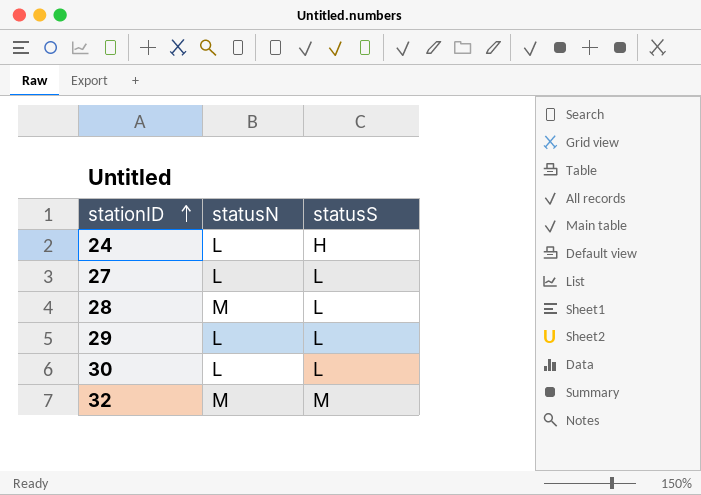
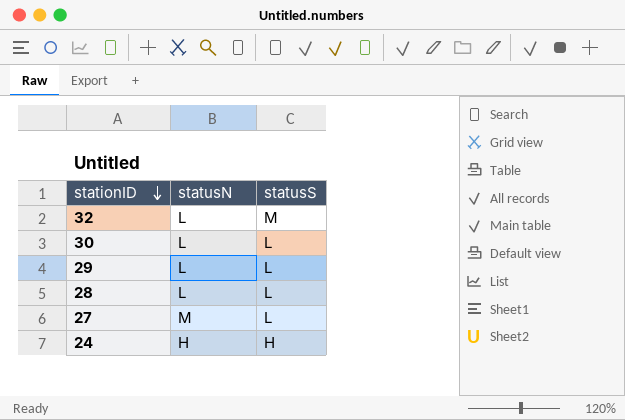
row order: stationID ascending -> stationID descending
32 | statusN: M -> L
28 | statusN: M -> L
27 | statusN: L -> M
24 | statusN: L -> H

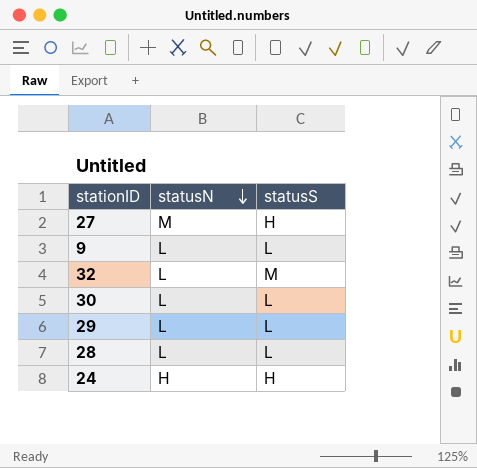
row order: stationID descending -> statusN descending
27 | statusS: L -> H
row 9: none -> L | L

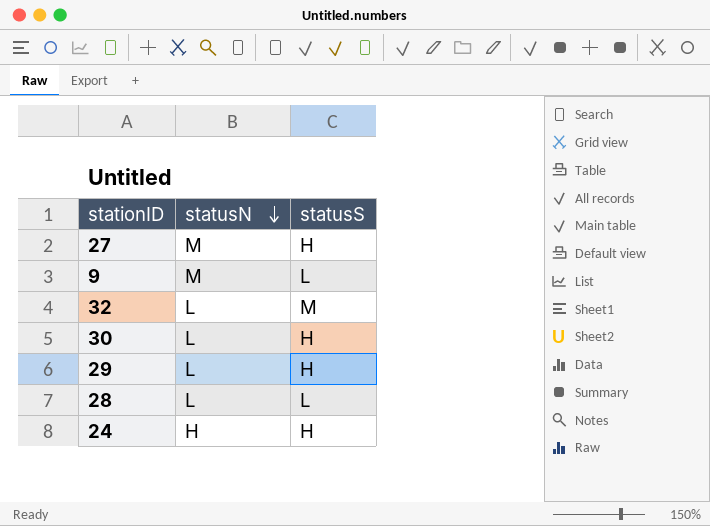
9 | statusN: L -> M
30 | statusS: L -> H
29 | statusS: L -> H

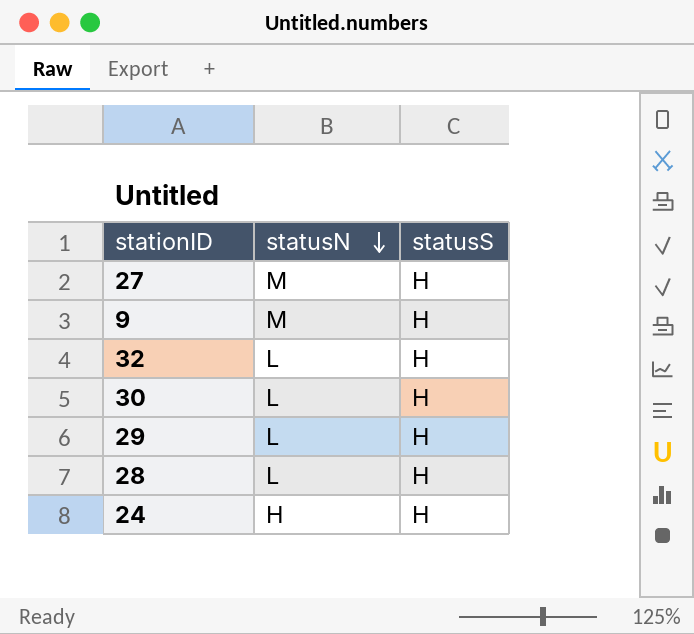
9 | statusS: L -> H
32 | statusS: M -> H
28 | statusS: L -> H

